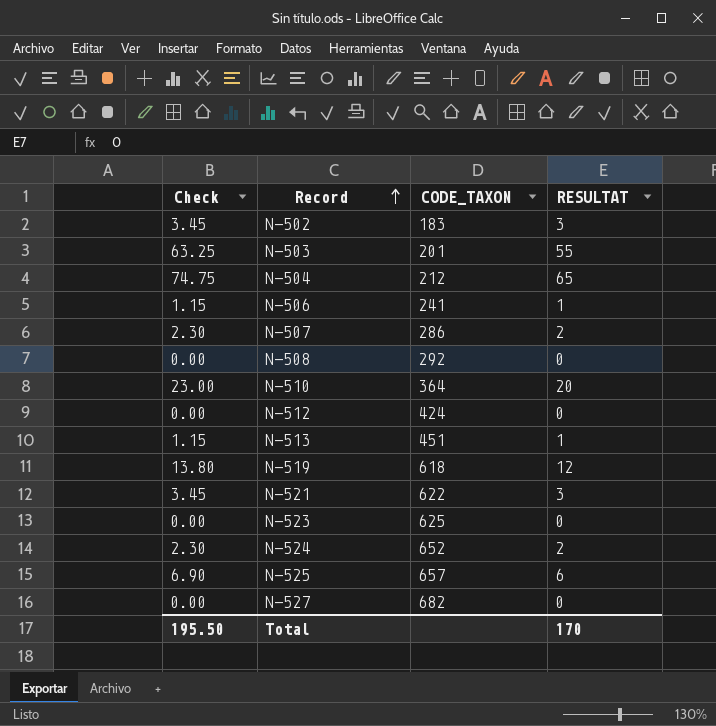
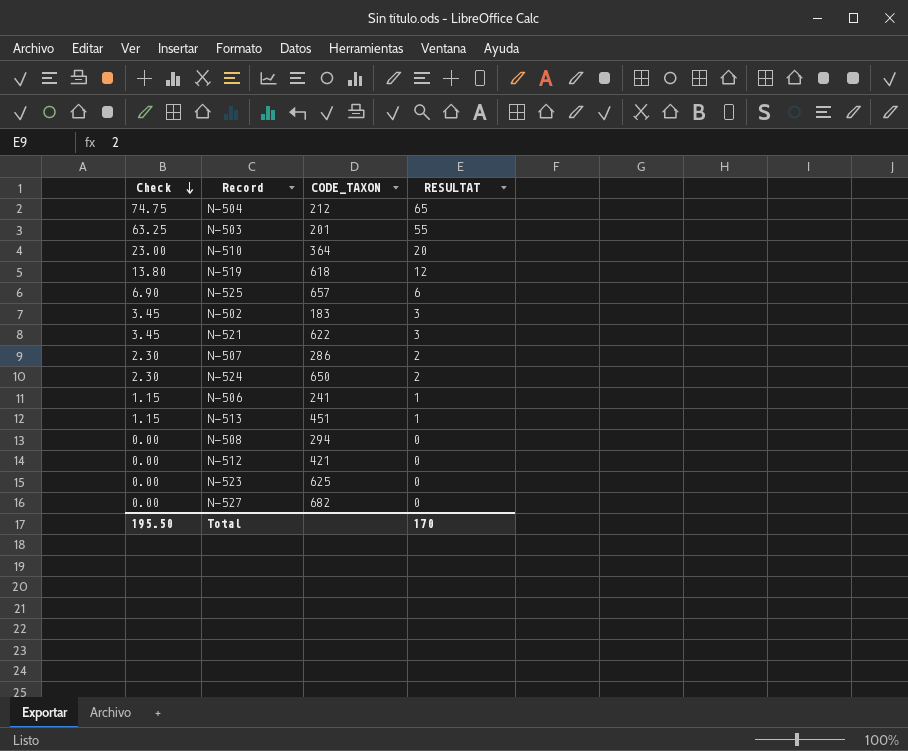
row order: Record ascending -> Check descending
N-524 | CODE_TAXON: 652 -> 650
N-508 | CODE_TAXON: 292 -> 294
N-512 | CODE_TAXON: 424 -> 421

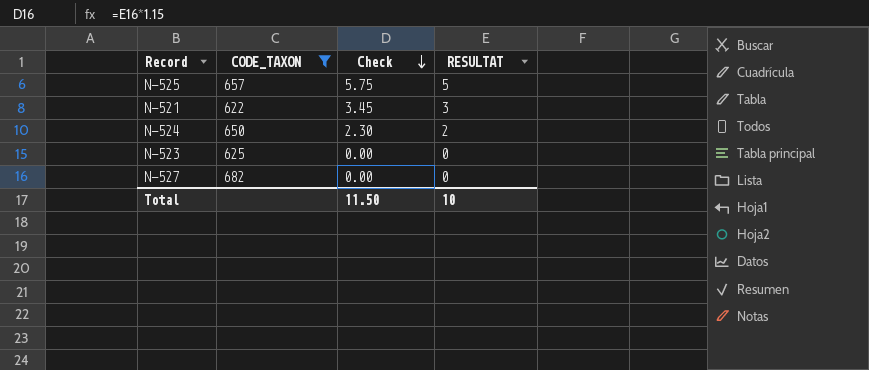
filter: none -> CODE_TAXON >= 622
column Check | position: 1 -> 3
N-525 | Check: 6.90 -> 5.75
N-525 | RESULTAT: 6 -> 5
Total | Check: 195.50 -> 11.50
Total | RESULTAT: 170 -> 10

